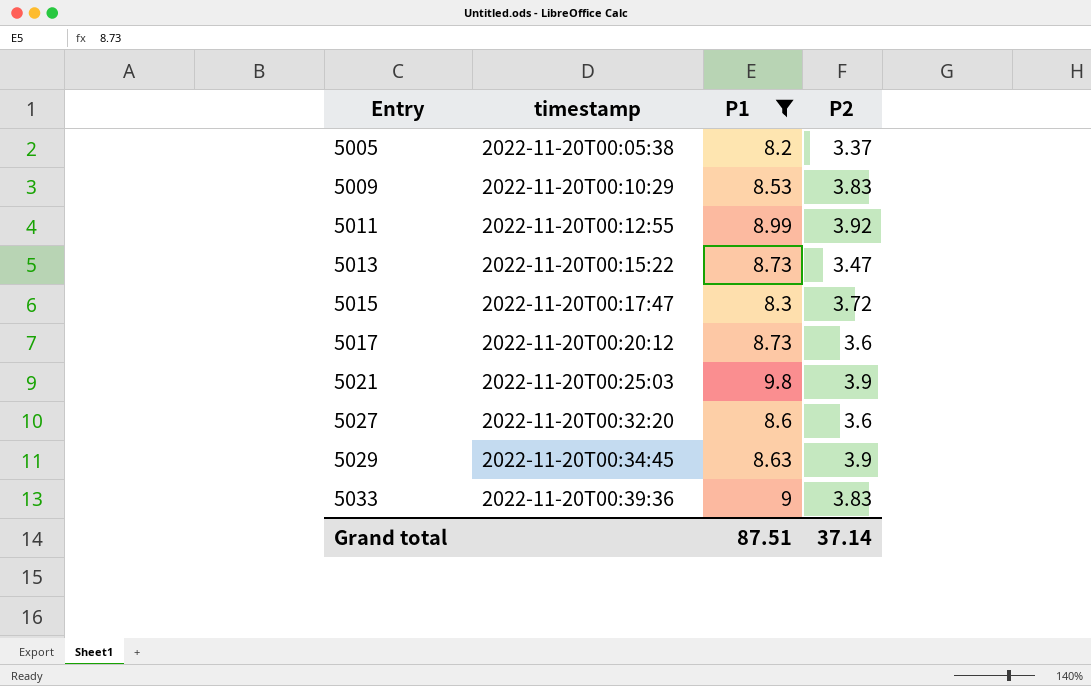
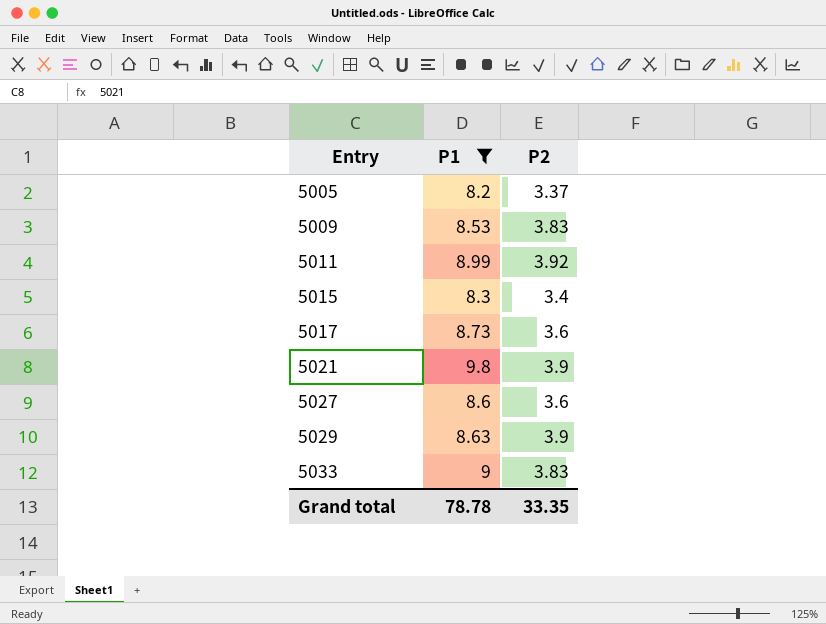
column timestamp | position: 2 -> none
row 5013: 2022-11-20T00:15:22 | 8.73 | 3.47 -> none
5015 | P2: 3.72 -> 3.4
Grand total | P1: 87.51 -> 78.78
Grand total | P2: 37.14 -> 33.35

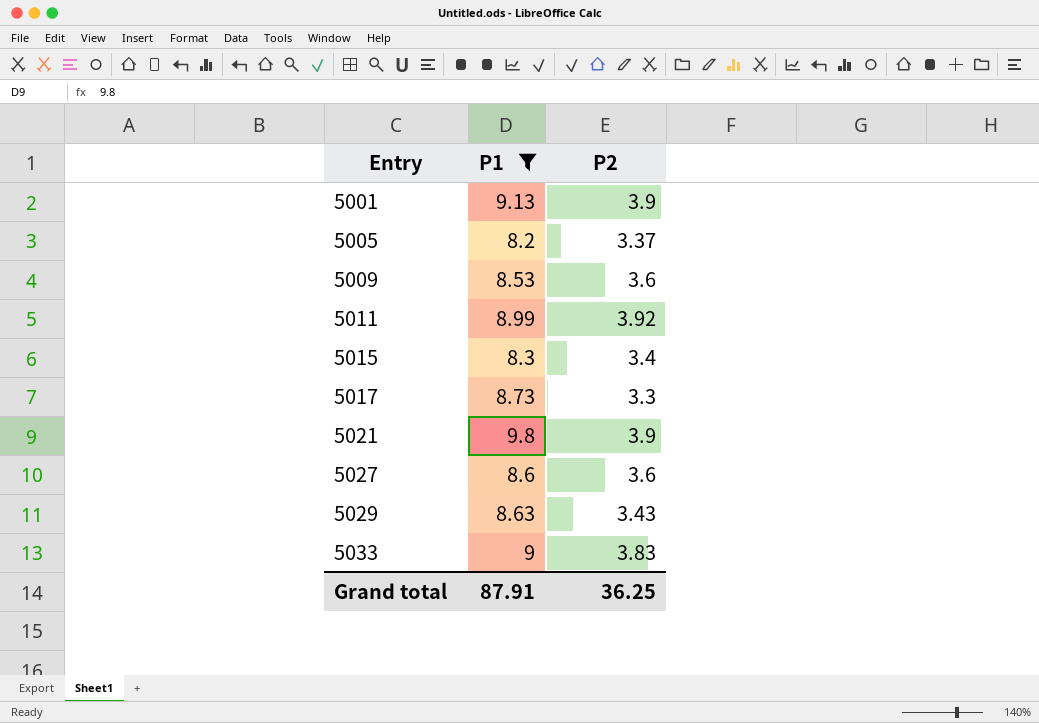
row 5001: none -> 9.13 | 3.9
5009 | P2: 3.83 -> 3.6
5017 | P2: 3.6 -> 3.3
5029 | P2: 3.9 -> 3.43
Grand total | P1: 78.78 -> 87.91
Grand total | P2: 33.35 -> 36.25

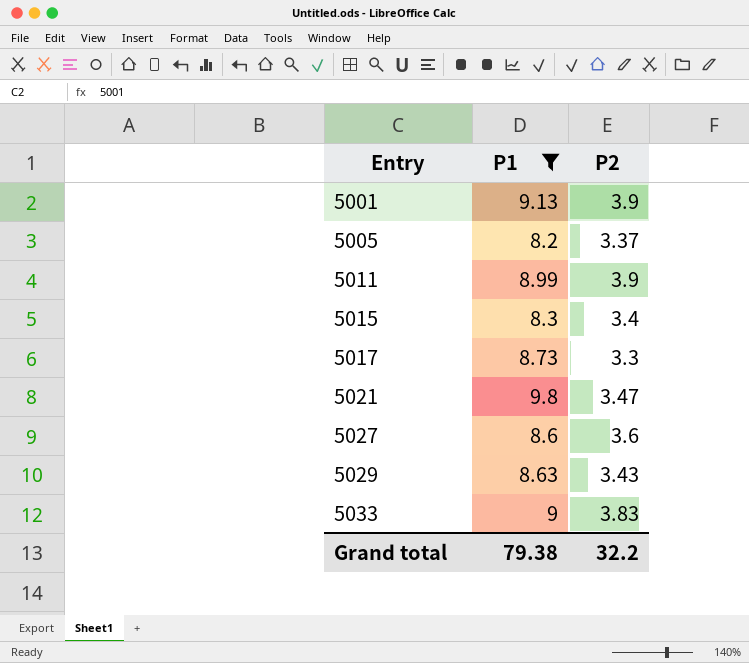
row 5009: 8.53 | 3.6 -> none
5011 | P2: 3.92 -> 3.9
5021 | P2: 3.9 -> 3.47
Grand total | P1: 87.91 -> 79.38
Grand total | P2: 36.25 -> 32.2

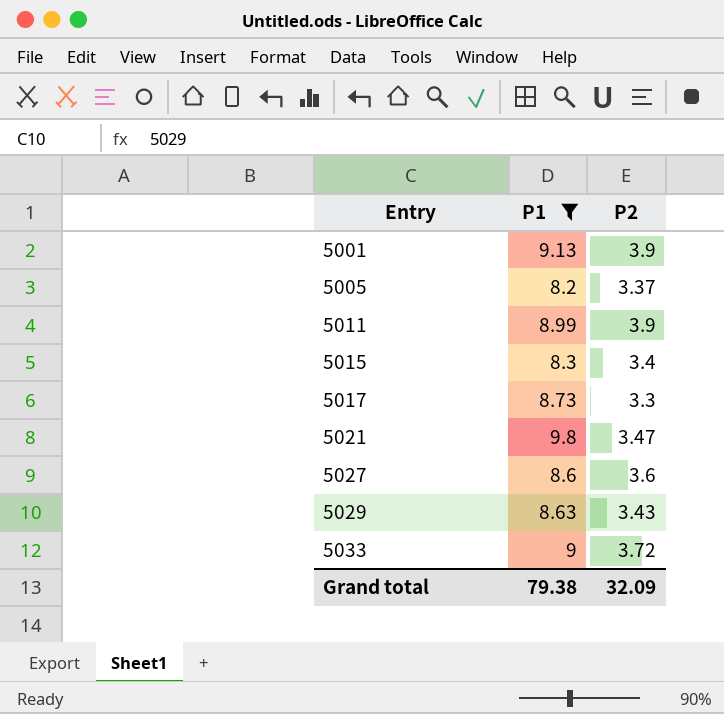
5033 | P2: 3.83 -> 3.72
Grand total | P2: 32.2 -> 32.09

